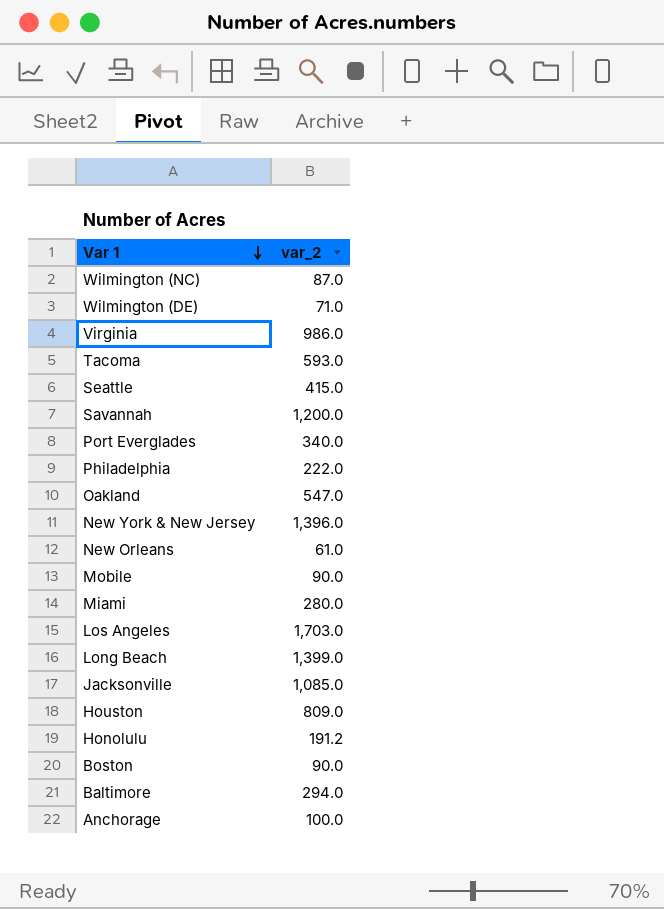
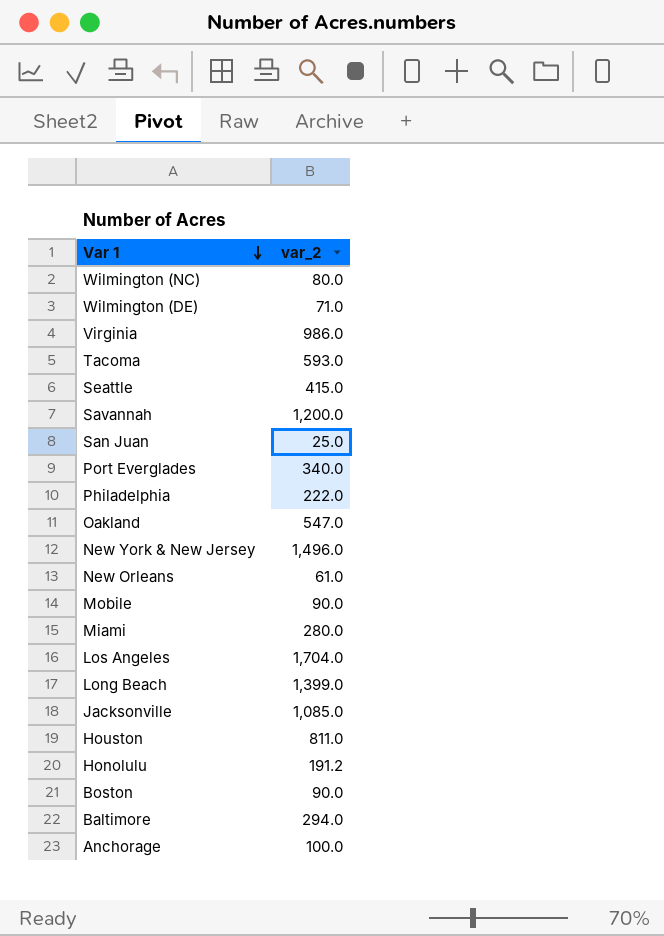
Wilmington (NC) | var_2: 87.0 -> 80.0
row San Juan: none -> 25.0
New York & New Jersey | var_2: 1,396.0 -> 1,496.0
Los Angeles | var_2: 1,703.0 -> 1,704.0
Houston | var_2: 809.0 -> 811.0

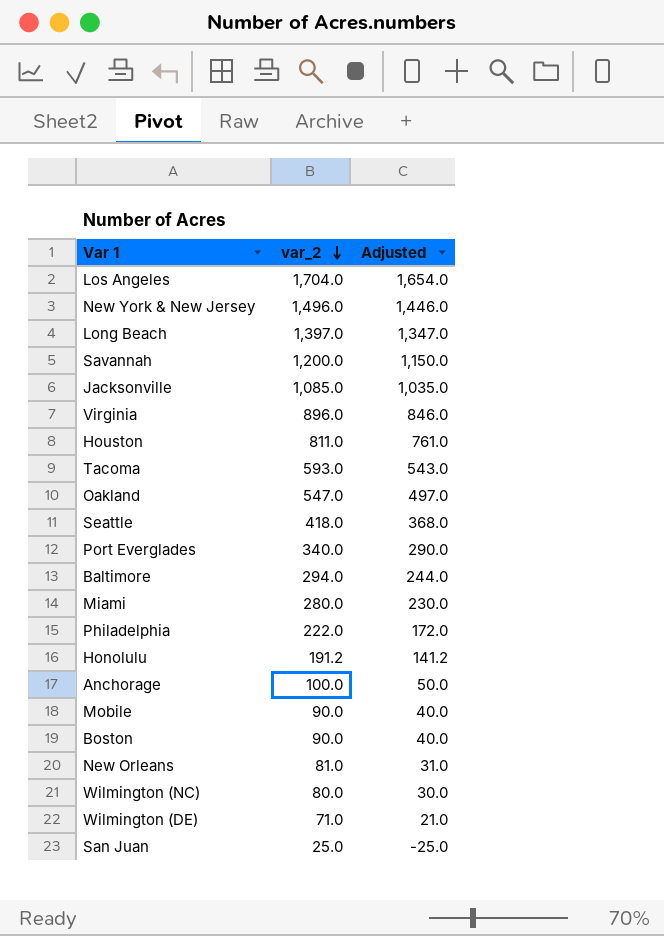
row order: Var 1 descending -> var_2 descending
column Adjusted | formula: none -> [var_2] - 50
Long Beach | var_2: 1,399.0 -> 1,397.0
Virginia | var_2: 986.0 -> 896.0
Seattle | var_2: 415.0 -> 418.0
New Orleans | var_2: 61.0 -> 81.0

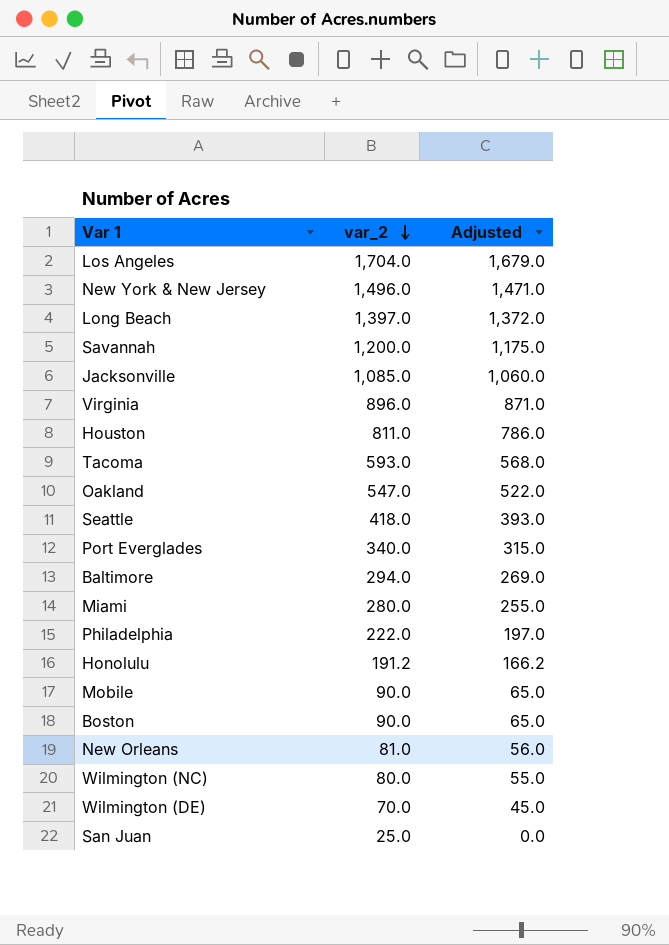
column Adjusted | formula: [var_2] - 50 -> [var_2] - 25
row Anchorage: 100.0 | 50.0 -> none
Wilmington (DE) | var_2: 71.0 -> 70.0

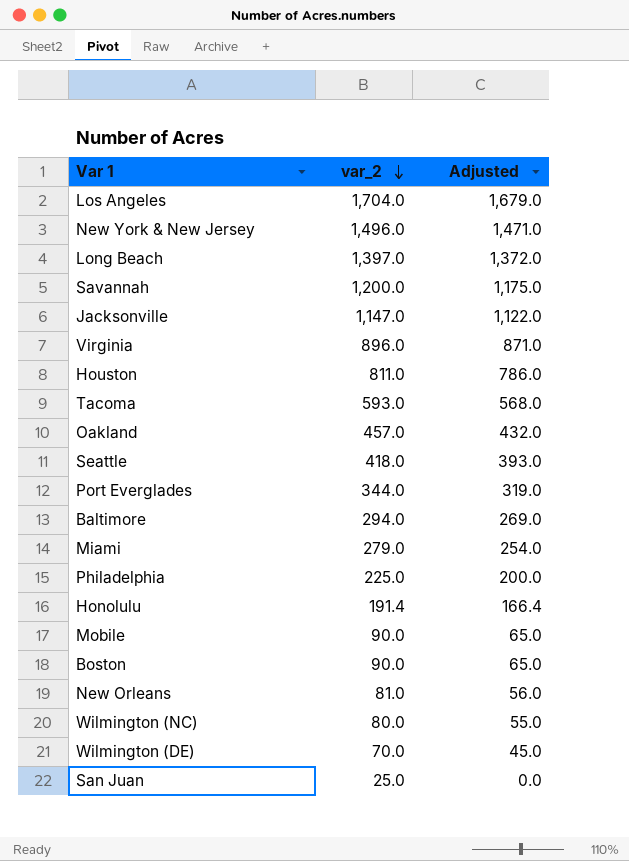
Jacksonville | var_2: 1,085.0 -> 1,147.0
Jacksonville | Adjusted: 1,060.0 -> 1,122.0
Oakland | var_2: 547.0 -> 457.0
Oakland | Adjusted: 522.0 -> 432.0
Port Everglades | var_2: 340.0 -> 344.0
Port Everglades | Adjusted: 315.0 -> 319.0
Miami | var_2: 280.0 -> 279.0
Miami | Adjusted: 255.0 -> 254.0
Philadelphia | var_2: 222.0 -> 225.0
Philadelphia | Adjusted: 197.0 -> 200.0
Honolulu | var_2: 191.2 -> 191.4
Honolulu | Adjusted: 166.2 -> 166.4

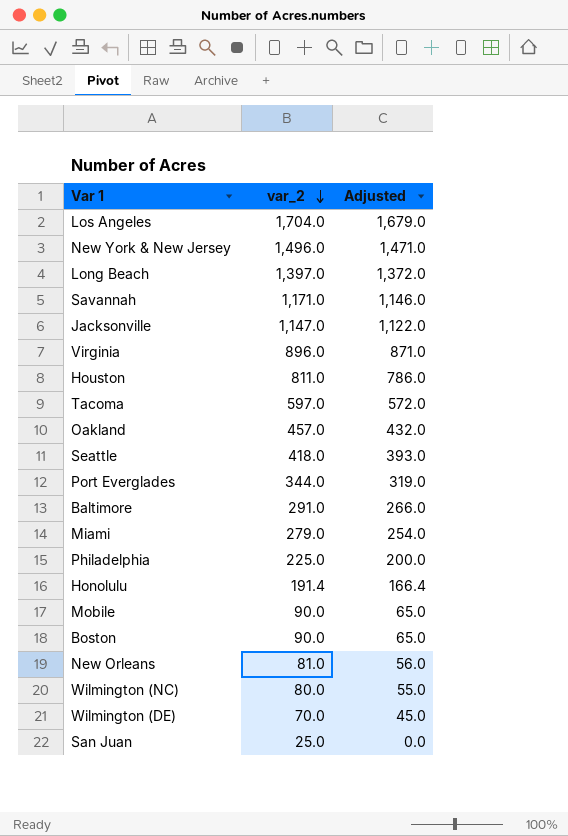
Savannah | var_2: 1,200.0 -> 1,171.0
Savannah | Adjusted: 1,175.0 -> 1,146.0
Tacoma | var_2: 593.0 -> 597.0
Tacoma | Adjusted: 568.0 -> 572.0
Baltimore | var_2: 294.0 -> 291.0
Baltimore | Adjusted: 269.0 -> 266.0

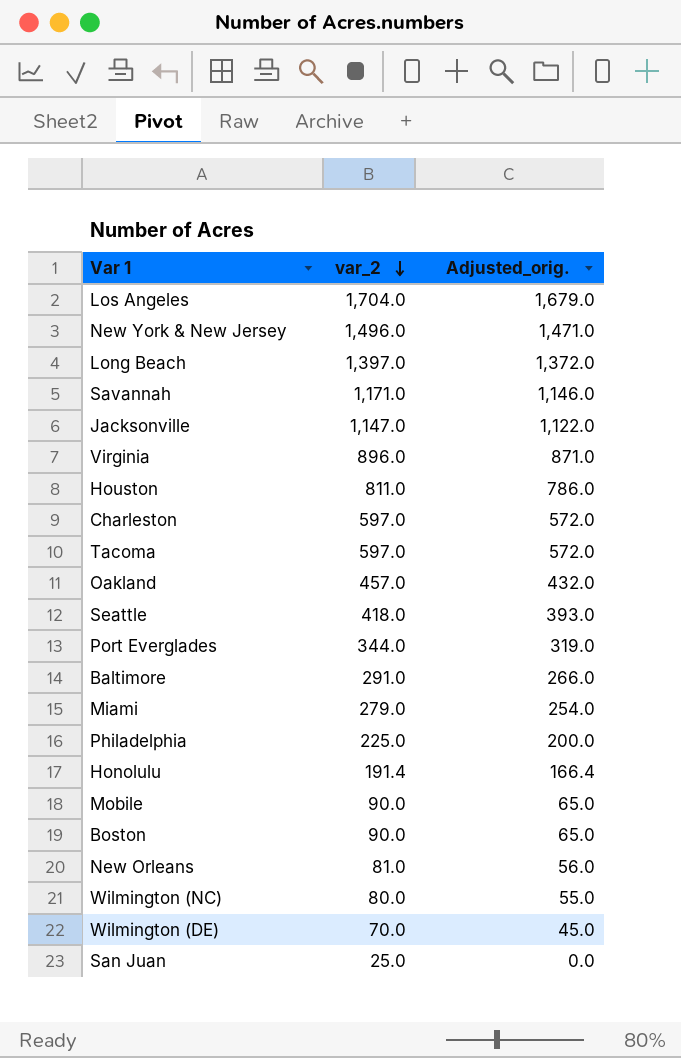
column name: Adjusted -> Adjusted_orig.
row Charleston: none -> 597.0 | 572.0

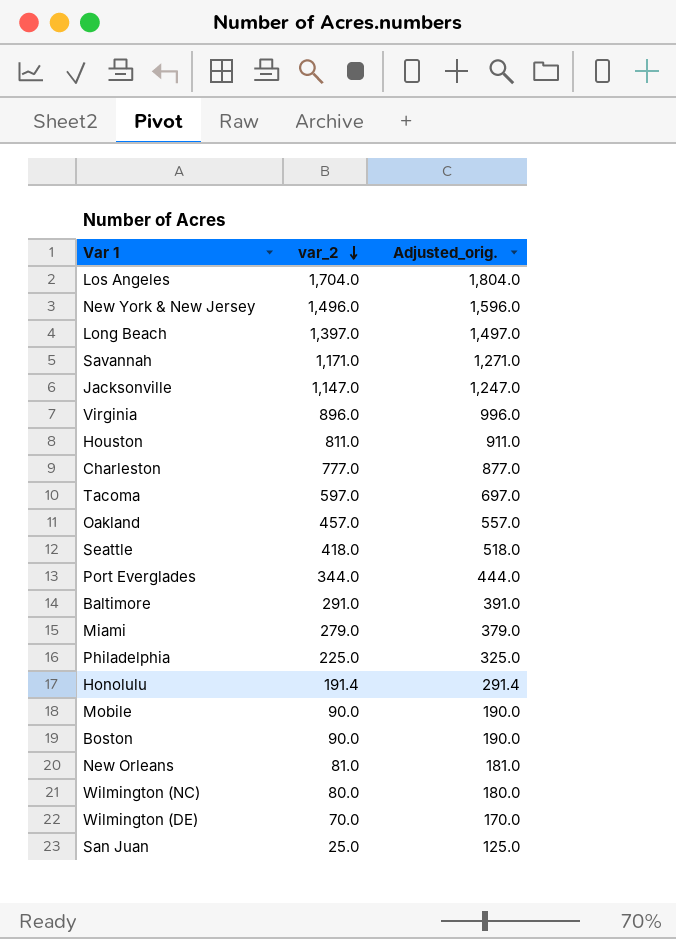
column Adjusted_orig. | formula: [var_2] - 25 -> [var_2] + 100
Charleston | var_2: 597.0 -> 777.0

